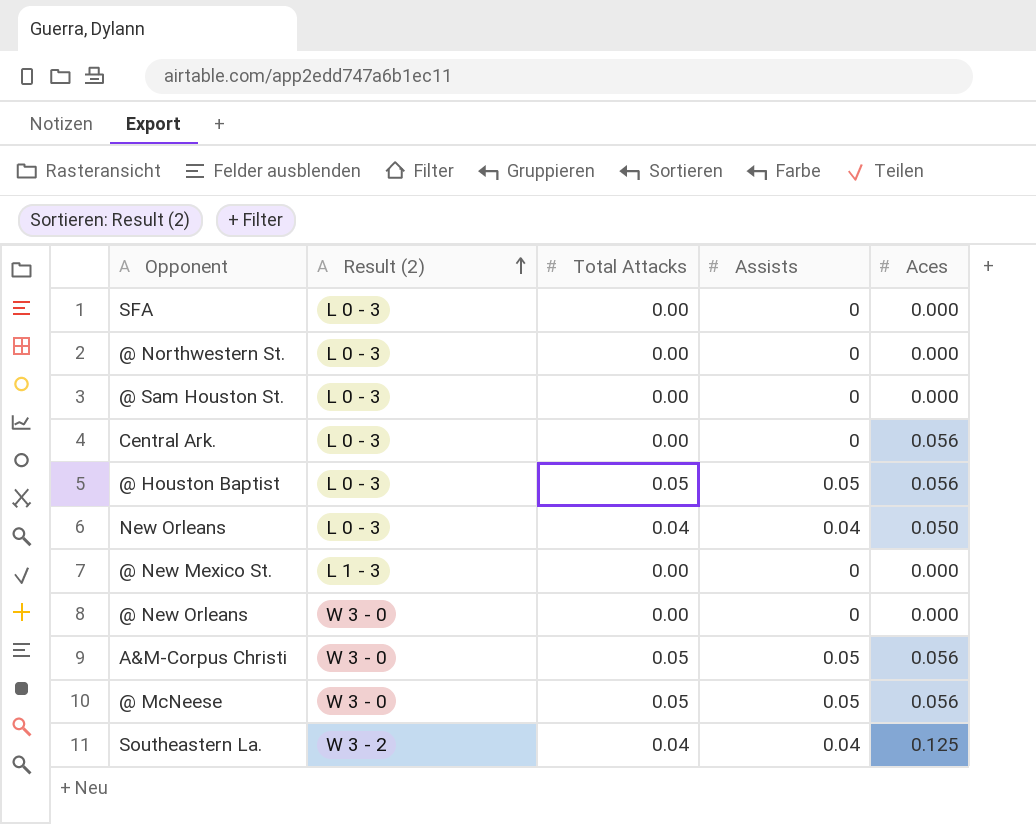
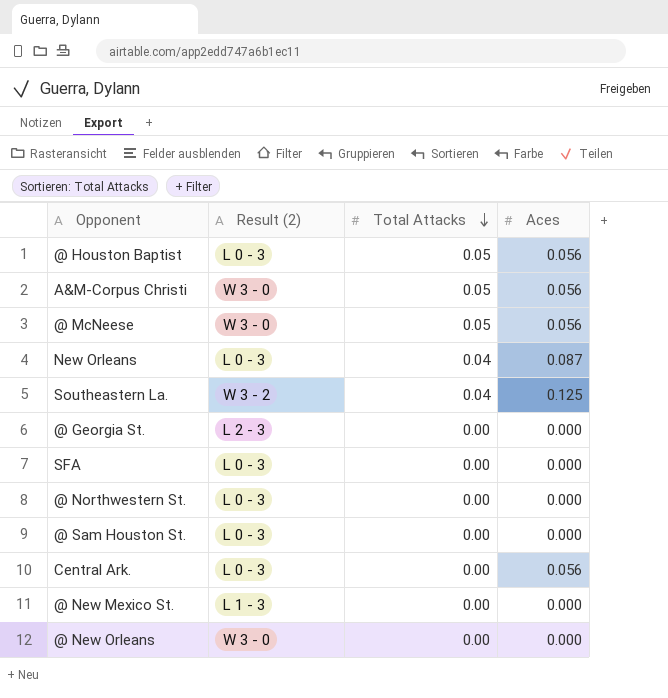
row order: Result (2) ascending -> Total Attacks descending
column Assists | position: 4 -> none
New Orleans | Aces: 0.050 -> 0.087
row @ Georgia St.: none -> L 2 - 3 | 0.00 | 0.000

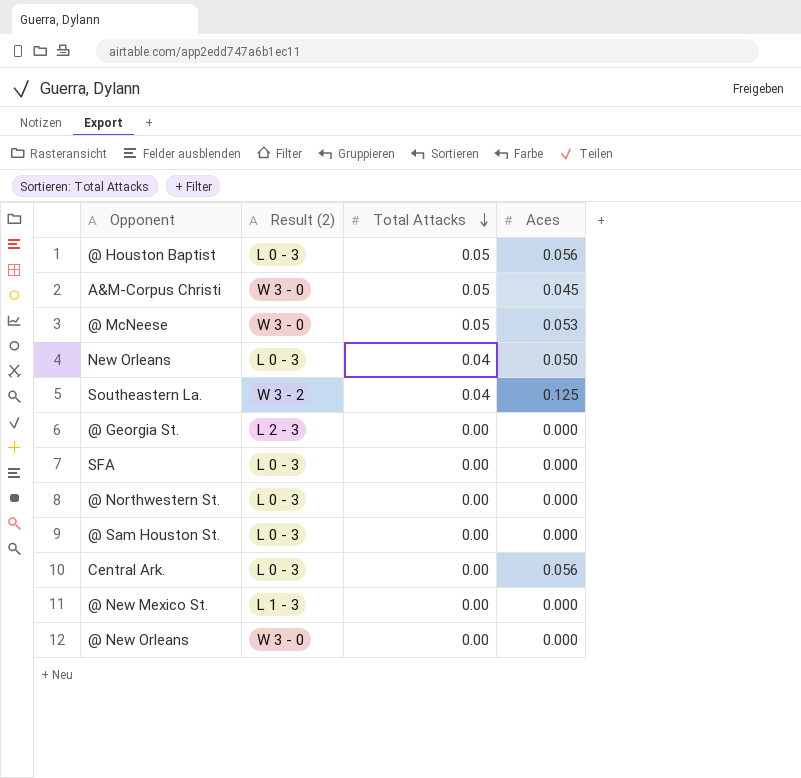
A&M-Corpus Christi | Aces: 0.056 -> 0.045
@ McNeese | Aces: 0.056 -> 0.053
New Orleans | Aces: 0.087 -> 0.050

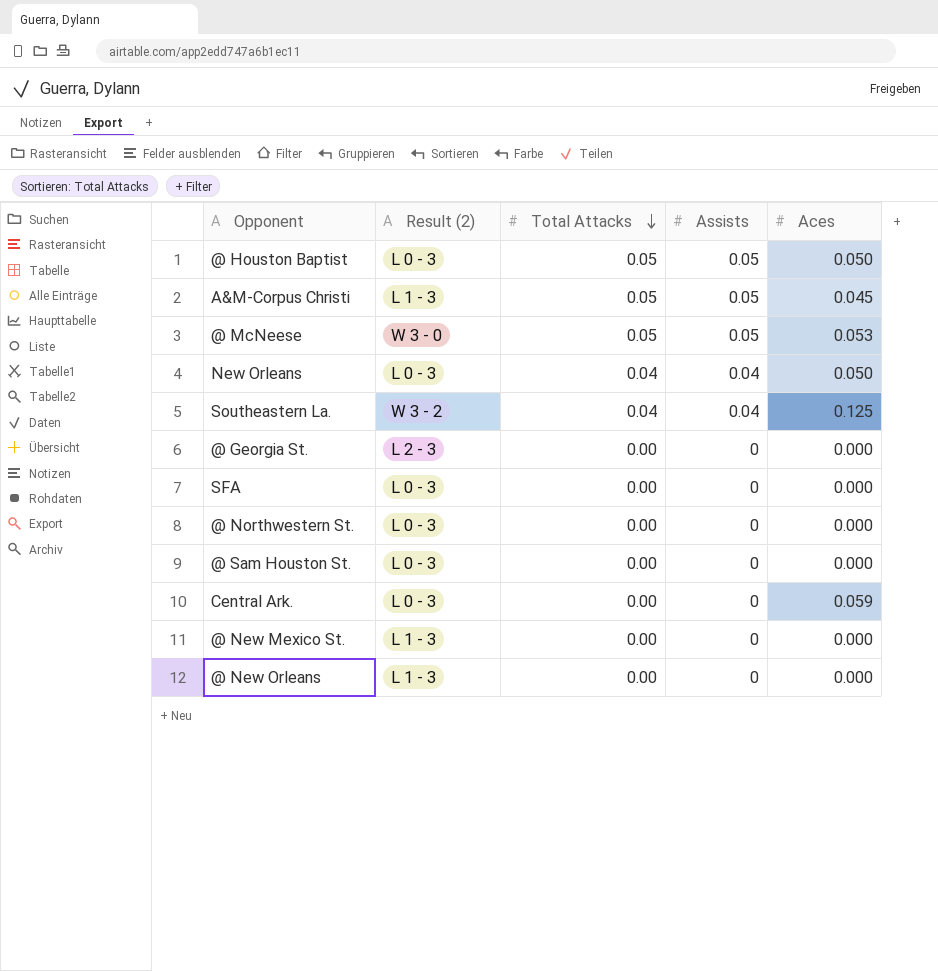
column Assists | position: none -> 4
@ Houston Baptist | Aces: 0.056 -> 0.050
A&M-Corpus Christi | Result (2): W 3 - 0 -> L 1 - 3
Central Ark. | Aces: 0.056 -> 0.059
@ New Orleans | Result (2): W 3 - 0 -> L 1 - 3

